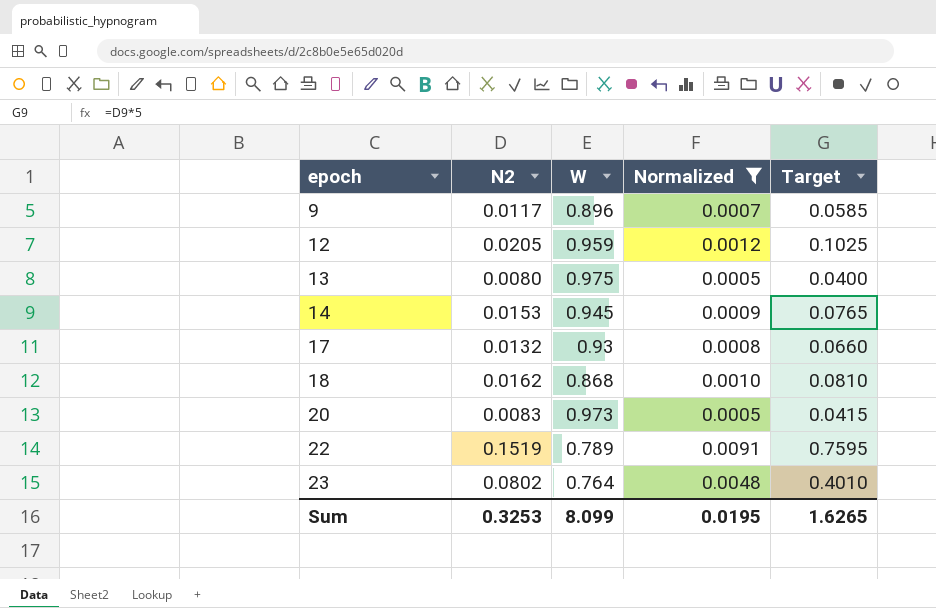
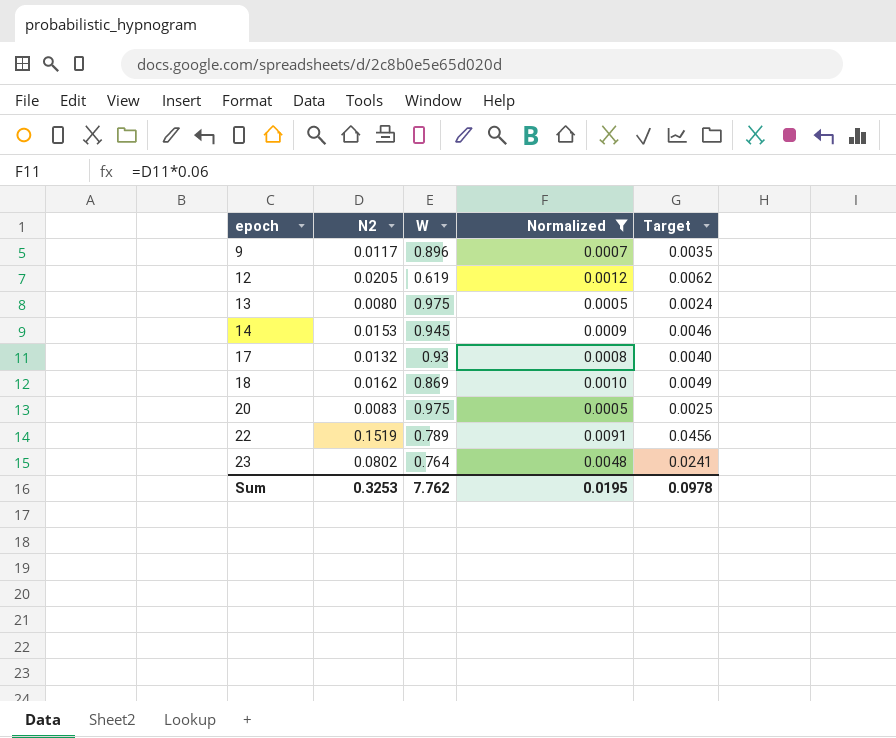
column Target | formula: [N2] * 5 -> [N2] * 0.3
12 | W: 0.959 -> 0.619
18 | W: 0.868 -> 0.869
20 | W: 0.973 -> 0.975
Sum | W: 8.099 -> 7.762
Sum | Target: 1.6265 -> 0.0978

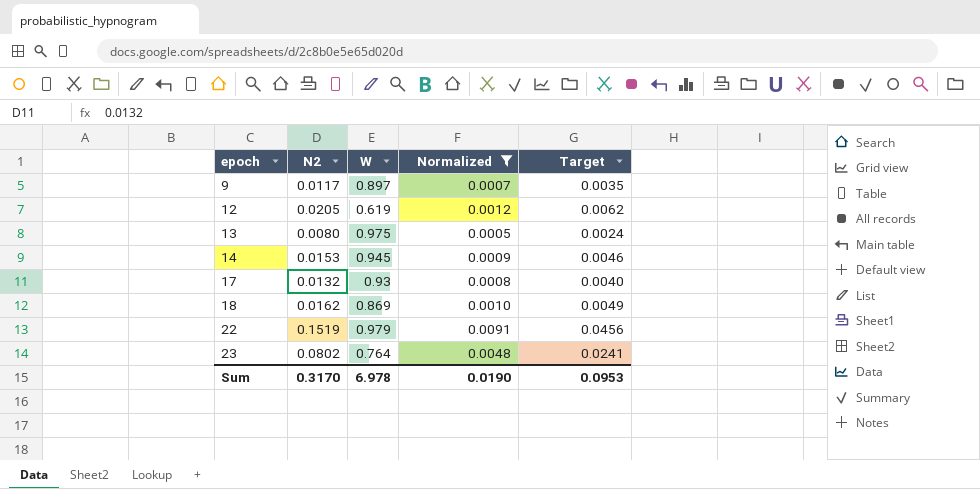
row 20: 0.0083 | 0.975 | 0.0005 | 0.0025 -> none
9 | W: 0.896 -> 0.897
22 | W: 0.789 -> 0.979
Sum | N2: 0.3253 -> 0.3170
Sum | W: 7.762 -> 6.978
Sum | Normalized: 0.0195 -> 0.0190
Sum | Target: 0.0978 -> 0.0953

